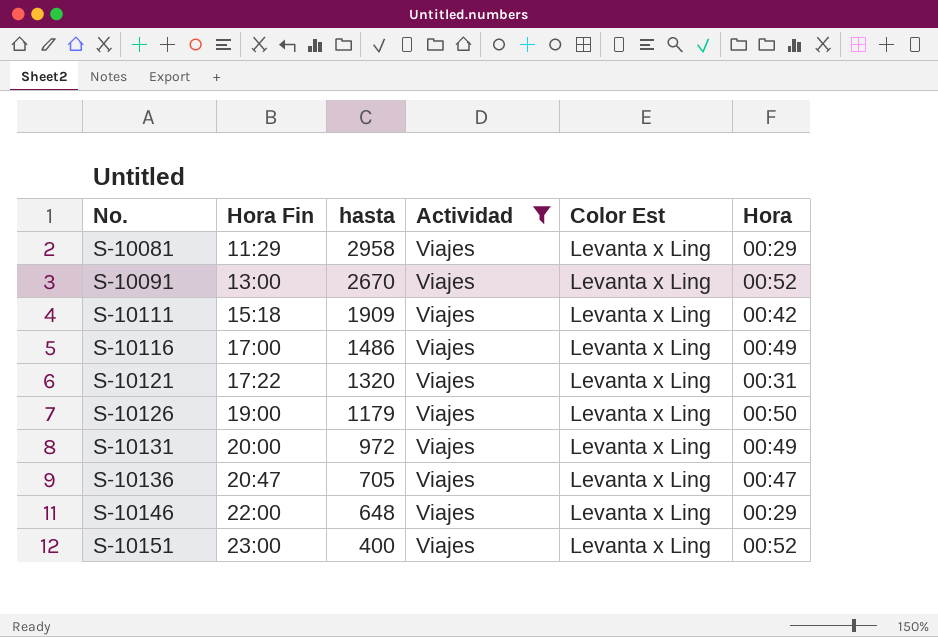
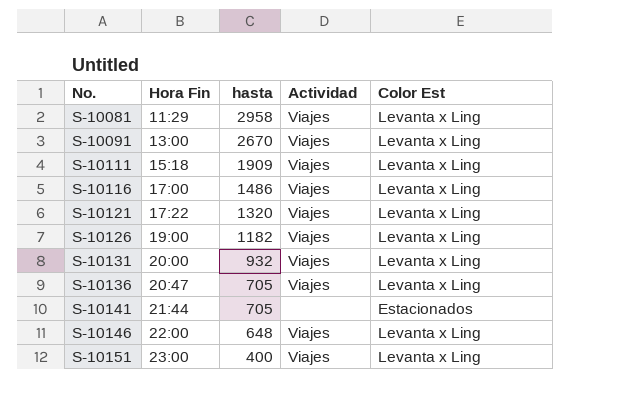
filter: Actividad = Viajes -> none
column Hora | position: 6 -> none
S-10126 | hasta: 1179 -> 1182
S-10131 | hasta: 972 -> 932

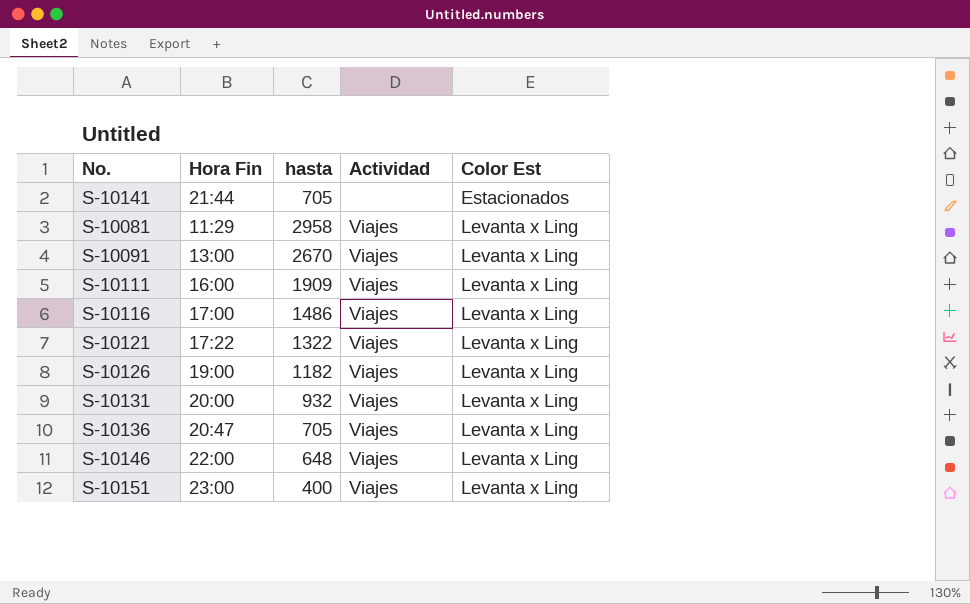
row order: No. ascending -> Color Est ascending
S-10111 | Hora Fin: 15:18 -> 16:00
S-10121 | hasta: 1320 -> 1322

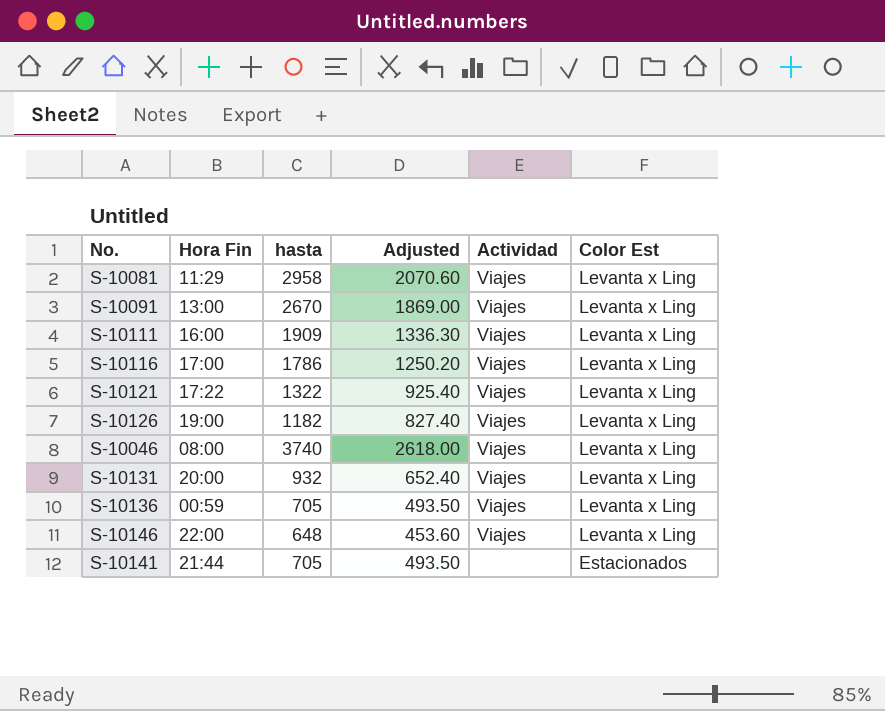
row order: Color Est ascending -> Color Est descending
column Adjusted | formula: none -> [hasta] * 0.7
row S-10151: 23:00 | 400 | Viajes | Levanta x Ling -> none
S-10116 | hasta: 1486 -> 1786
row S-10046: none -> 08:00 | 3740 | 2618.00 | Viajes | Levanta x Ling
S-10136 | Hora Fin: 20:47 -> 00:59

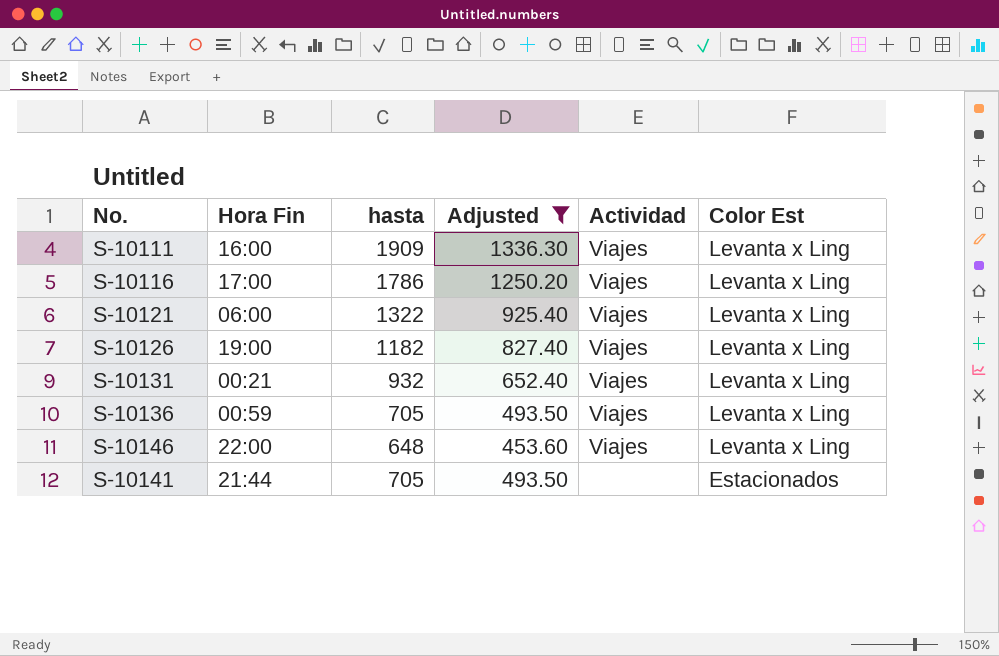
filter: none -> Adjusted <= 1336.30
S-10121 | Hora Fin: 17:22 -> 06:00
S-10131 | Hora Fin: 20:00 -> 00:21

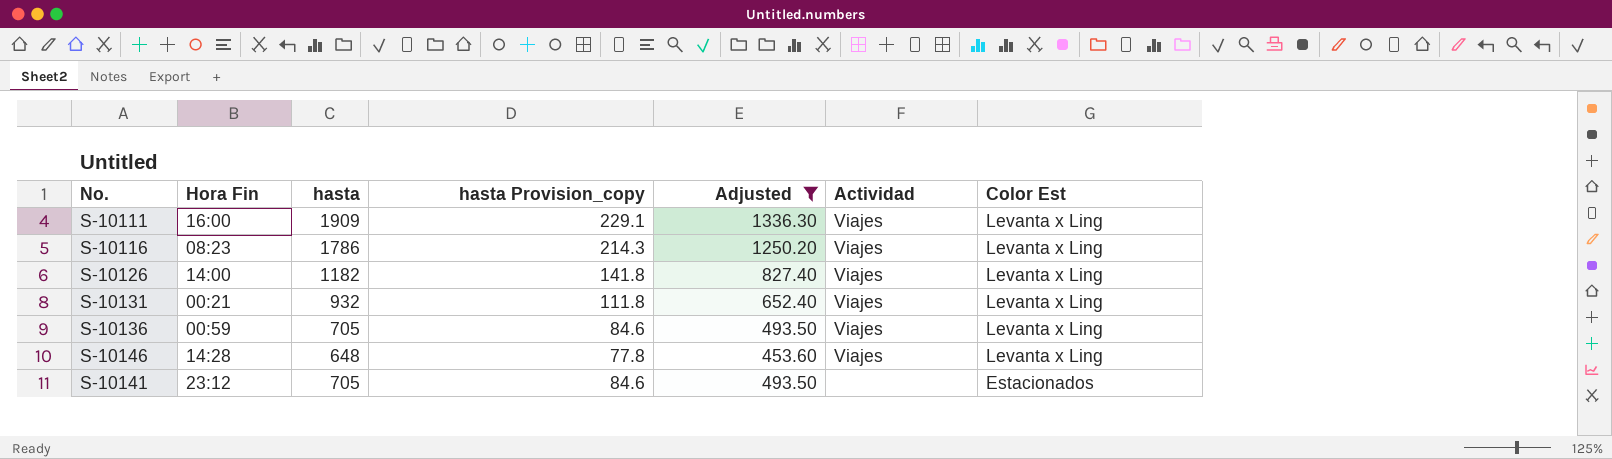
column hasta Provision_copy | formula: none -> [hasta] * 0.12
row S-10121: 06:00 | 1322 | 925.40 | Viajes | Levanta x Ling -> none
S-10116 | Hora Fin: 17:00 -> 08:23
S-10126 | Hora Fin: 19:00 -> 14:00
S-10146 | Hora Fin: 22:00 -> 14:28
S-10141 | Hora Fin: 21:44 -> 23:12

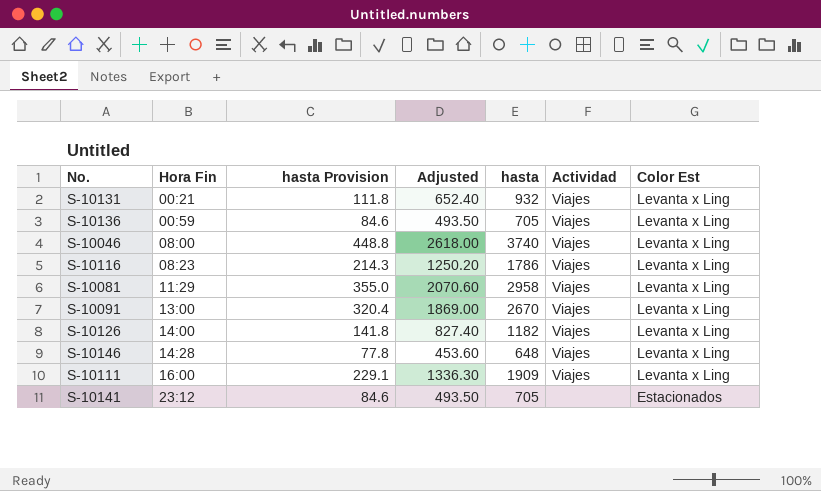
filter: Adjusted <= 1336.30 -> none
row order: Color Est descending -> Hora Fin ascending
column name: hasta Provision_copy -> hasta Provision
column hasta | position: 3 -> 5

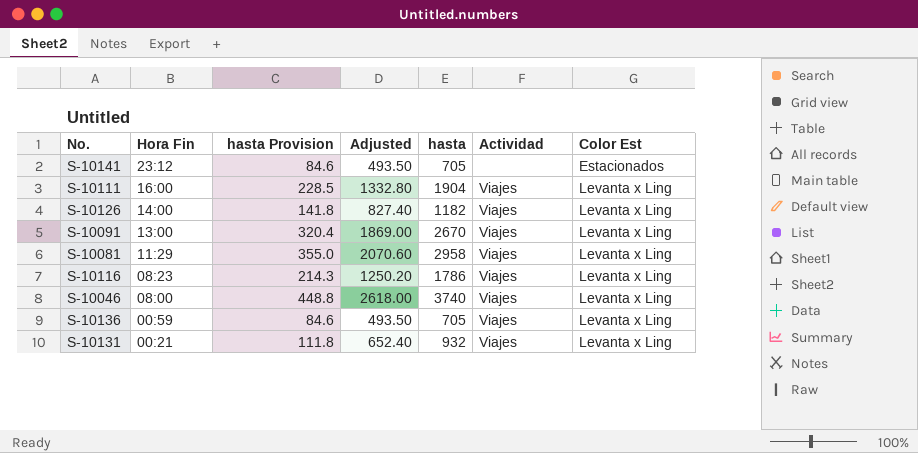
row order: Hora Fin ascending -> Hora Fin descending
row S-10146: 14:28 | 77.8 | 453.60 | 648 | Viajes | Levanta x Ling -> none
S-10111 | hasta Provision: 229.1 -> 228.5
S-10111 | Adjusted: 1336.30 -> 1332.80
S-10111 | hasta: 1909 -> 1904

